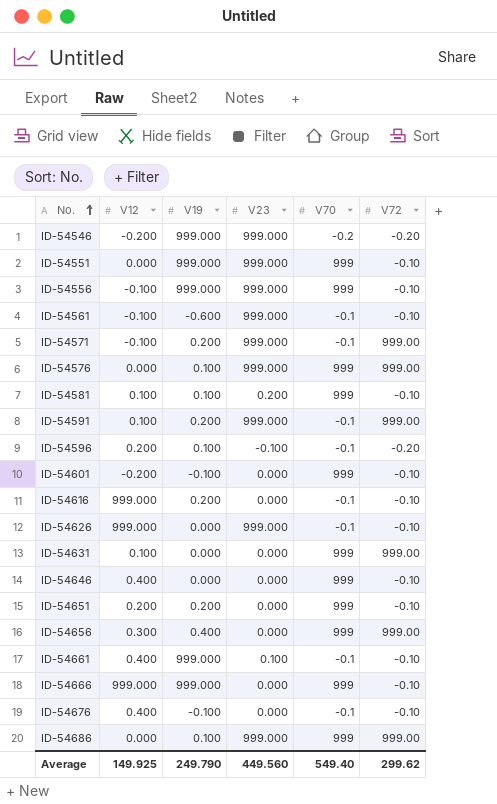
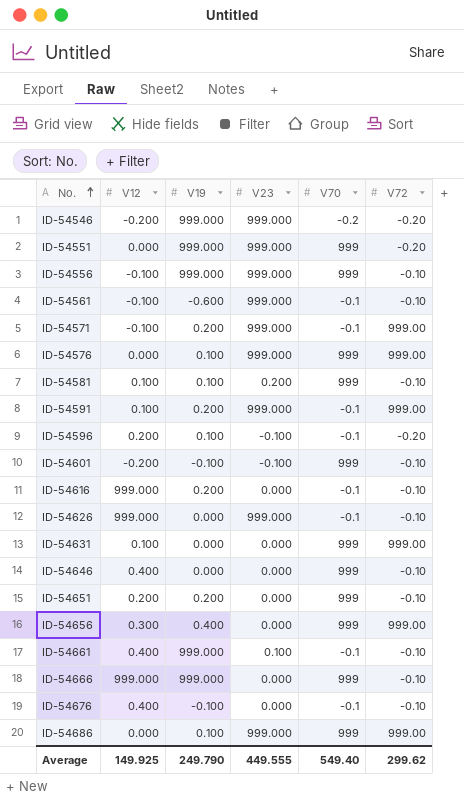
ID-54551 | V72: -0.10 -> -0.20
ID-54601 | V23: 0.000 -> -0.100
Average | V23: 449.560 -> 449.555

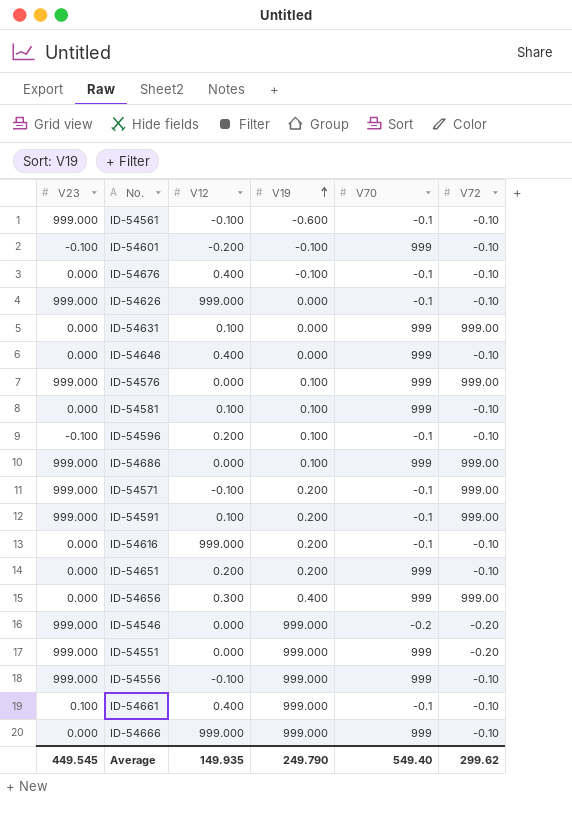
row order: No. ascending -> V19 ascending
column V23 | position: 4 -> 1
ID-54581 | V23: 0.200 -> 0.000
ID-54596 | V72: -0.20 -> -0.10
ID-54546 | V12: -0.200 -> 0.000
Average | V23: 449.555 -> 449.545
Average | V12: 149.925 -> 149.935

